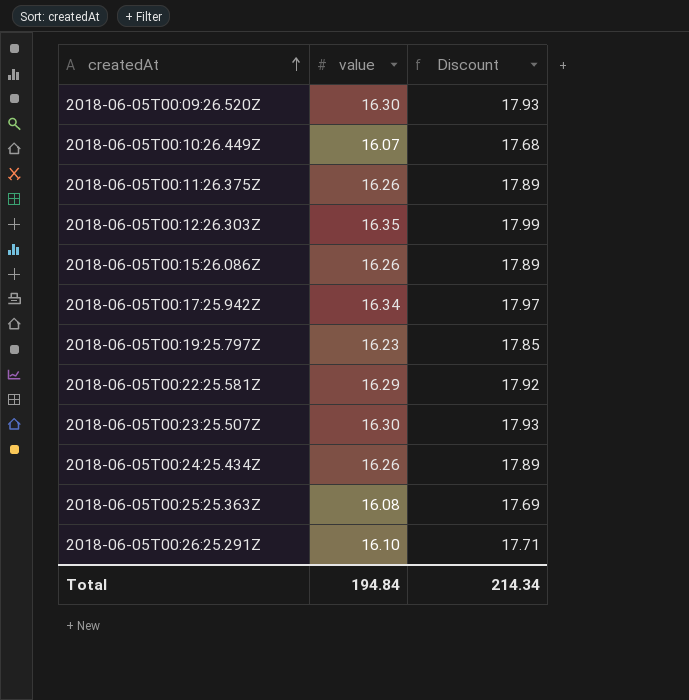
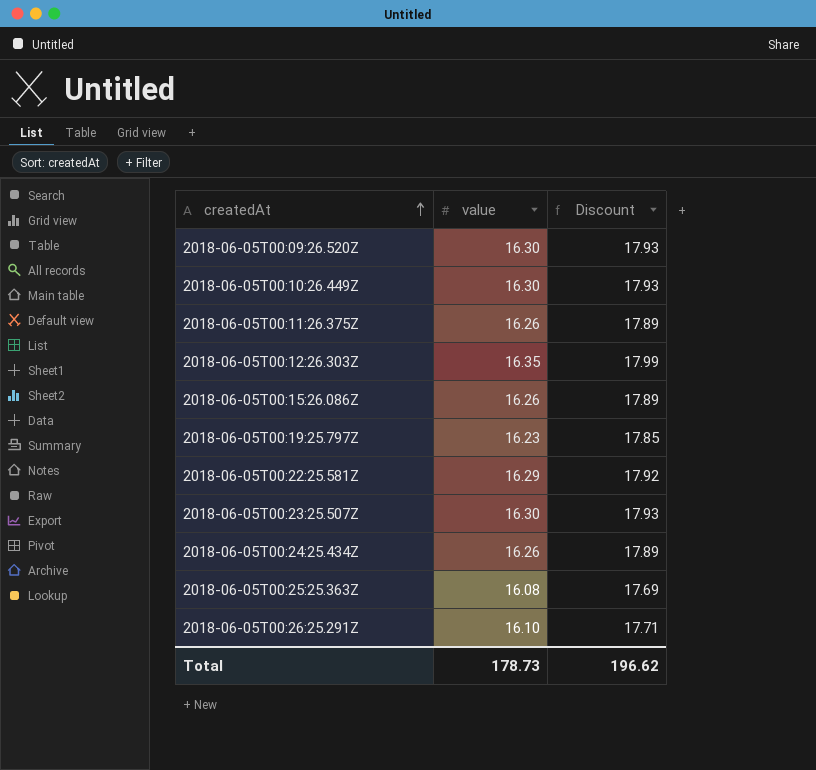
row 2018-06-05T00:17:25.942Z: 16.34 | 17.97 -> none
2018-06-05T00:10:26.449Z | value: 16.07 -> 16.30
2018-06-05T00:10:26.449Z | Discount: 17.68 -> 17.93
Total | value: 194.84 -> 178.73
Total | Discount: 214.34 -> 196.62

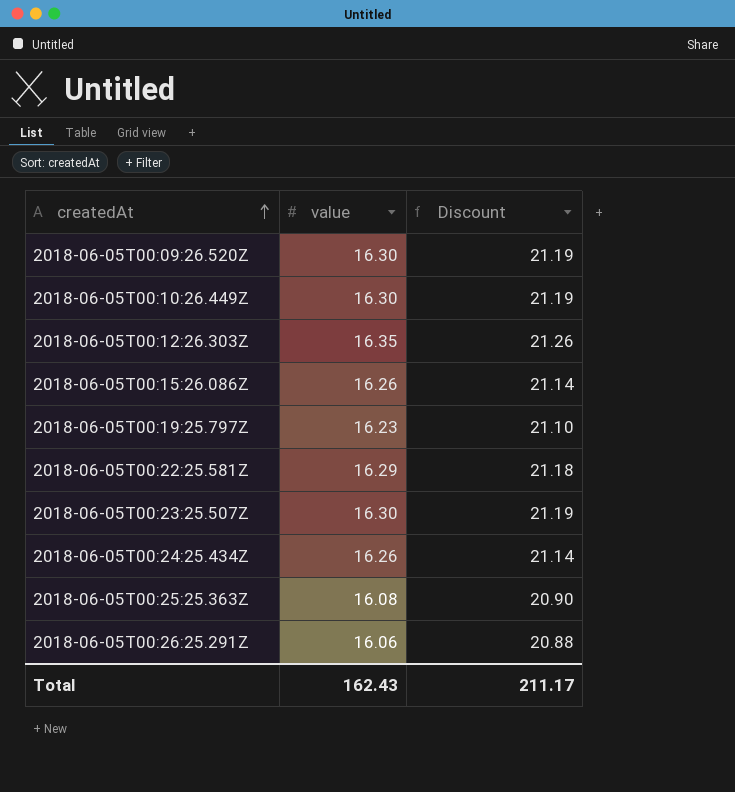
column Discount | formula: [value] * 1.1 -> [value] * 1.3
row 2018-06-05T00:11:26.375Z: 16.26 | 17.89 -> none
2018-06-05T00:26:25.291Z | value: 16.10 -> 16.06
Total | value: 178.73 -> 162.43
Total | Discount: 196.62 -> 211.17

